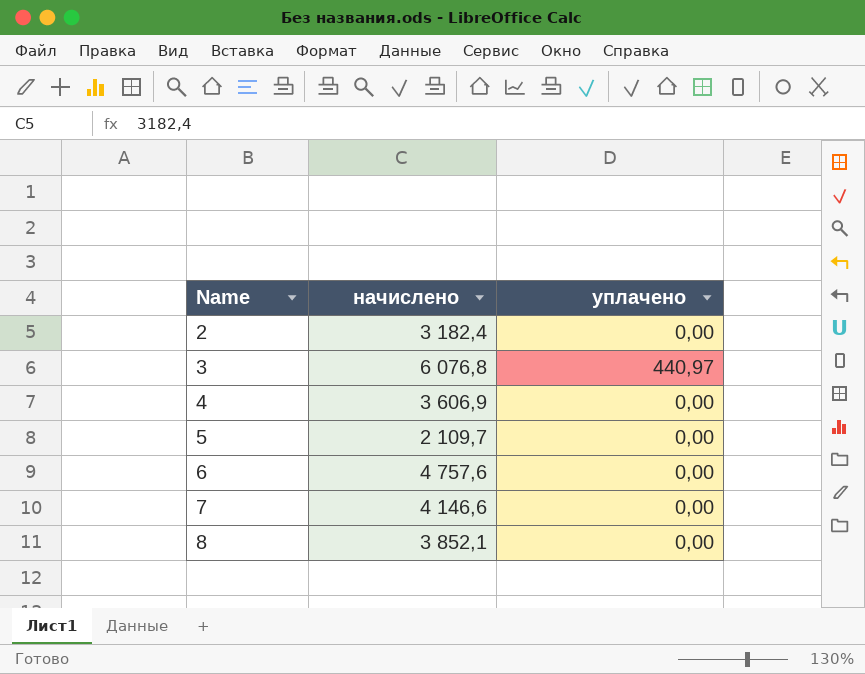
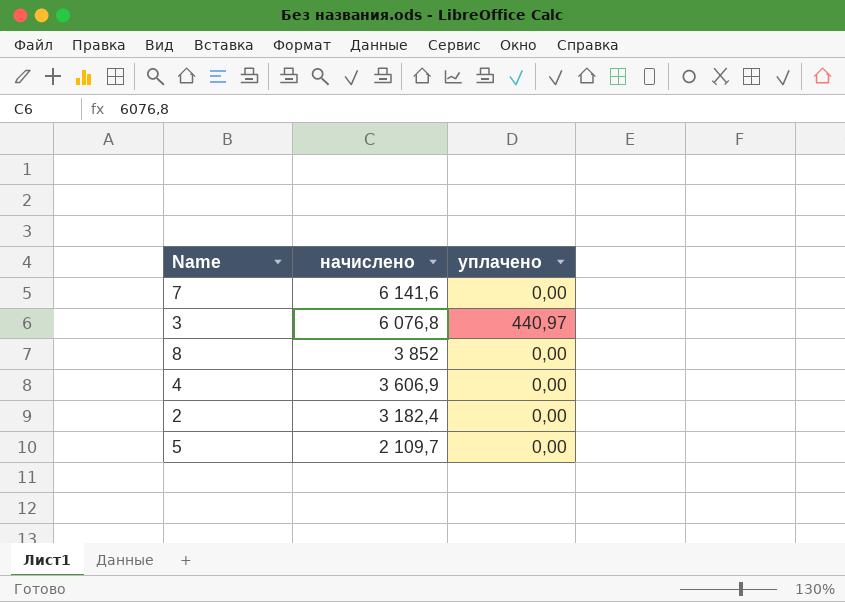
row order: Name ascending -> начислено descending
row 6: 4 757,6 | 0,00 -> none
7 | начислено: 4 146,6 -> 6 141,6
8 | начислено: 3 852,1 -> 3 852

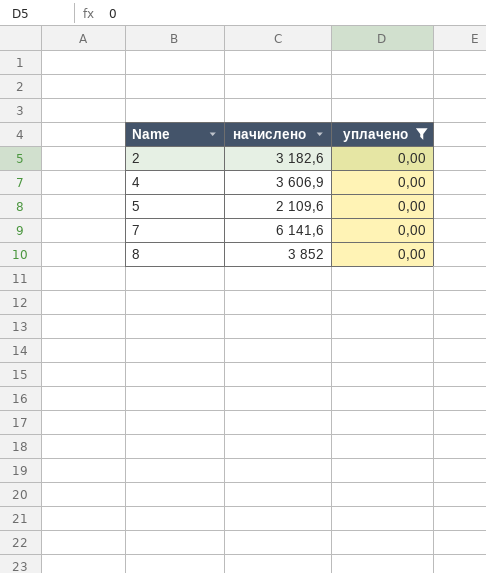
filter: none -> уплачено = 0,00
row order: начислено descending -> Name ascending
2 | начислено: 3 182,4 -> 3 182,6
5 | начислено: 2 109,7 -> 2 109,6

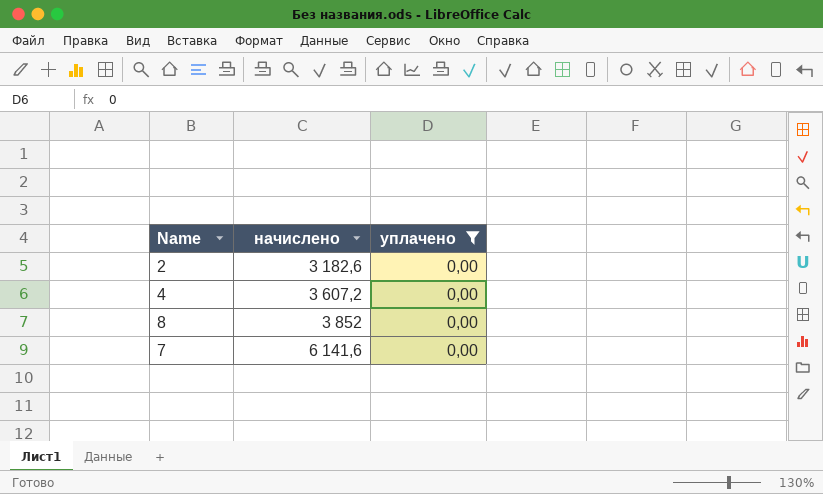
row order: Name ascending -> начислено ascending
row 5: 2 109,6 | 0,00 -> none
4 | начислено: 3 606,9 -> 3 607,2

